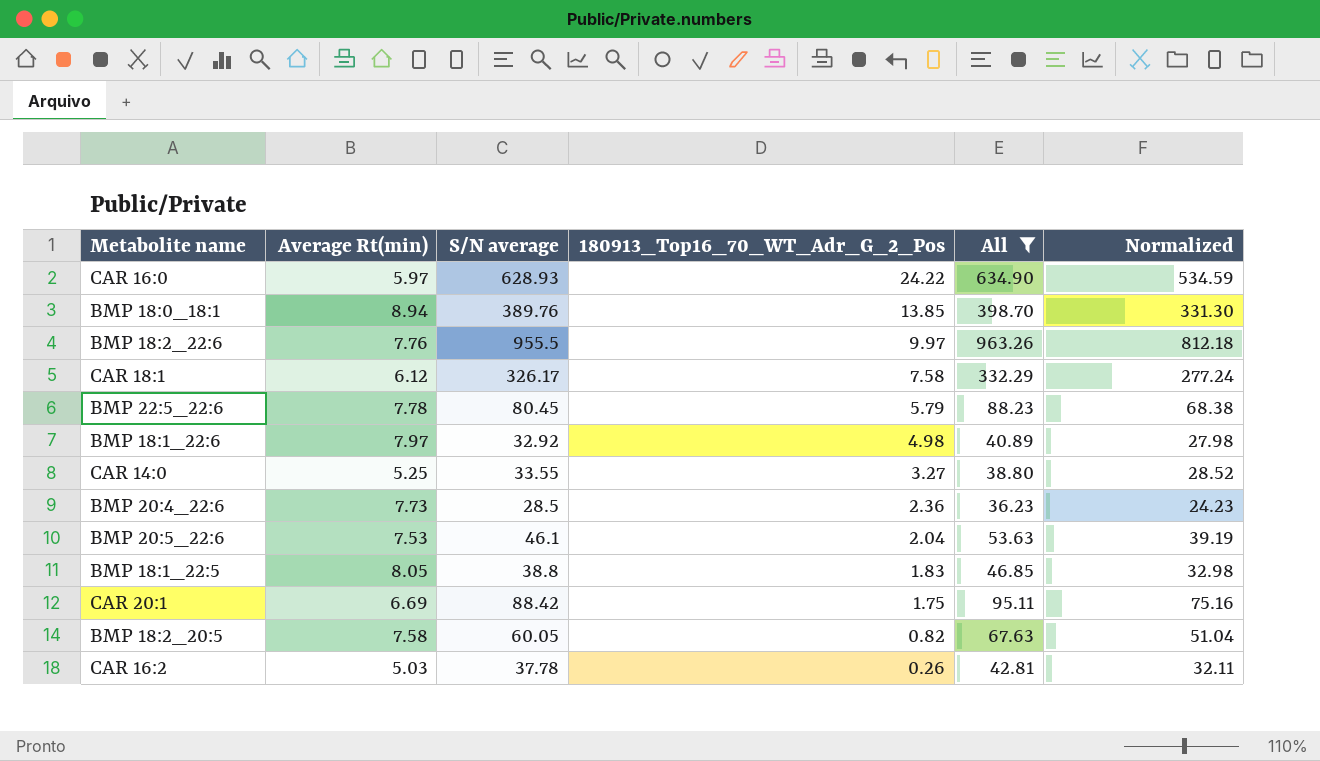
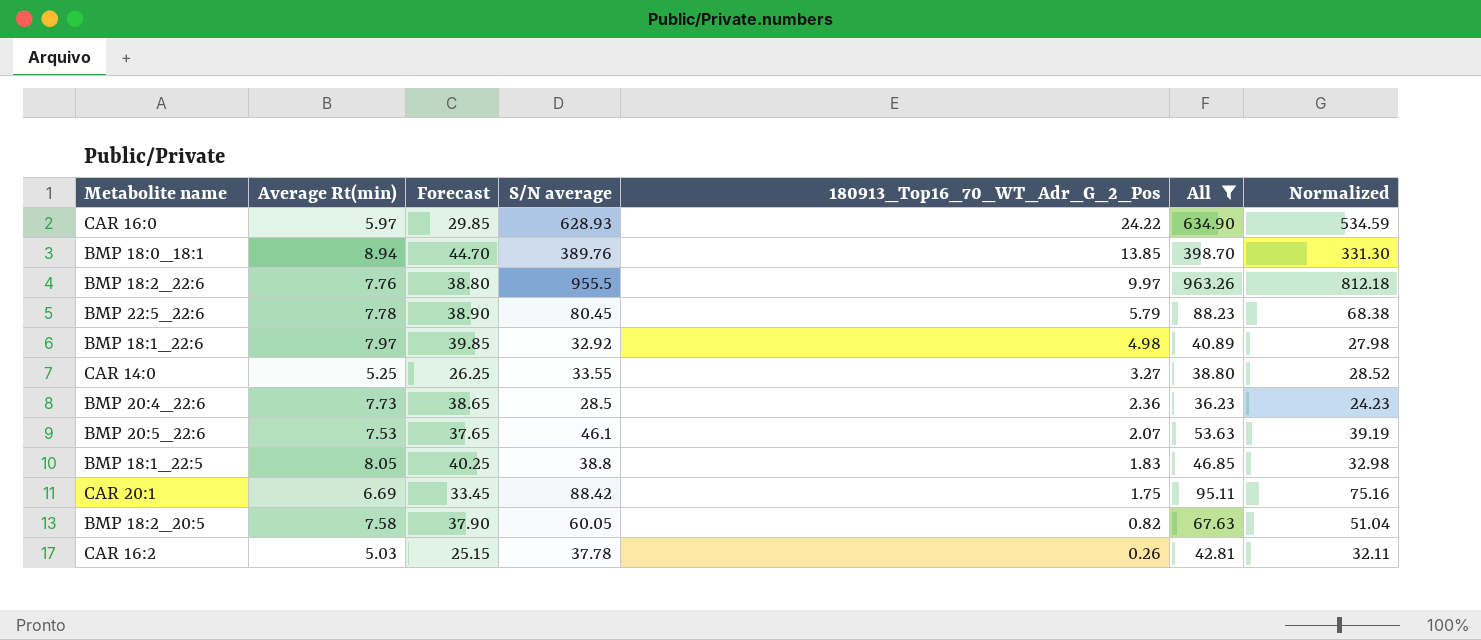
column Forecast | formula: none -> [Average Rt(min)] * 5
row CAR 18:1: 6.12 | 326.17 | 7.58 | 332.29 | 277.24 -> none
BMP 20:5_22:6 | 180913_Top16_70_WT_Adr_G_2_Pos: 2.04 -> 2.07

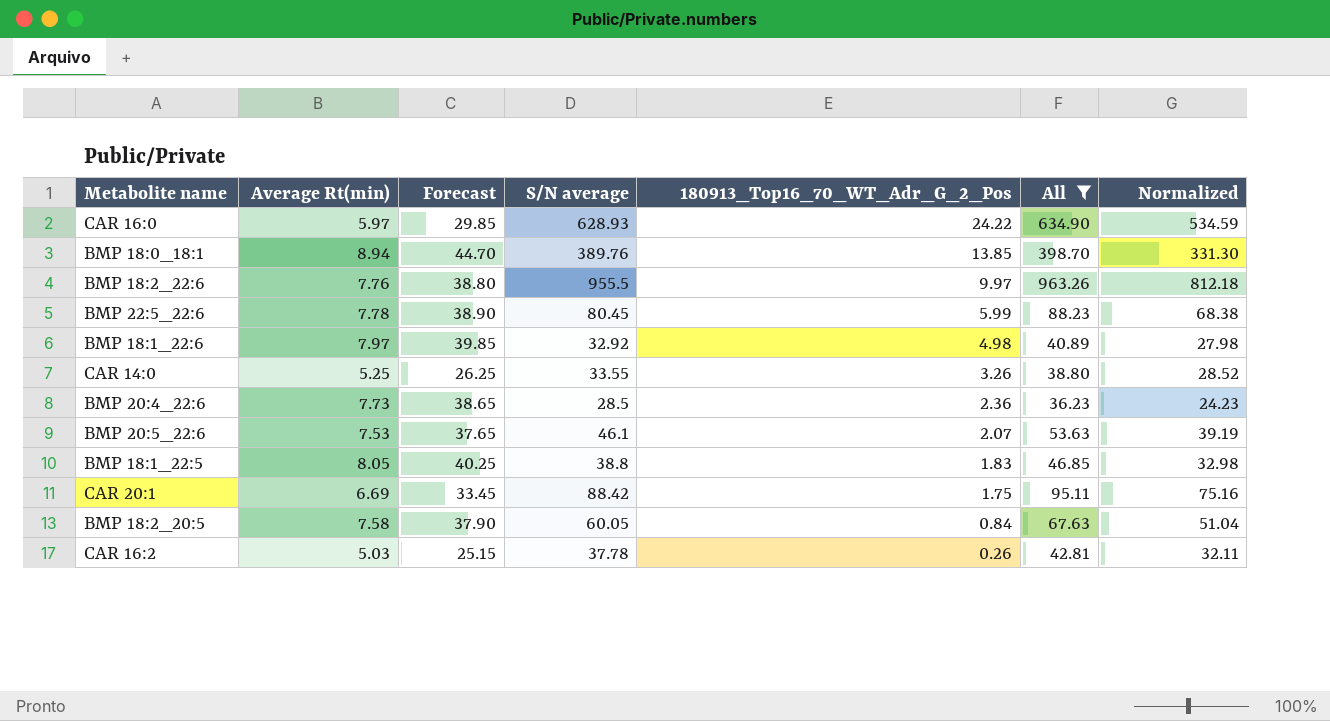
BMP 22:5_22:6 | 180913_Top16_70_WT_Adr_G_2_Pos: 5.79 -> 5.99
CAR 14:0 | 180913_Top16_70_WT_Adr_G_2_Pos: 3.27 -> 3.26
BMP 18:2_20:5 | 180913_Top16_70_WT_Adr_G_2_Pos: 0.82 -> 0.84

